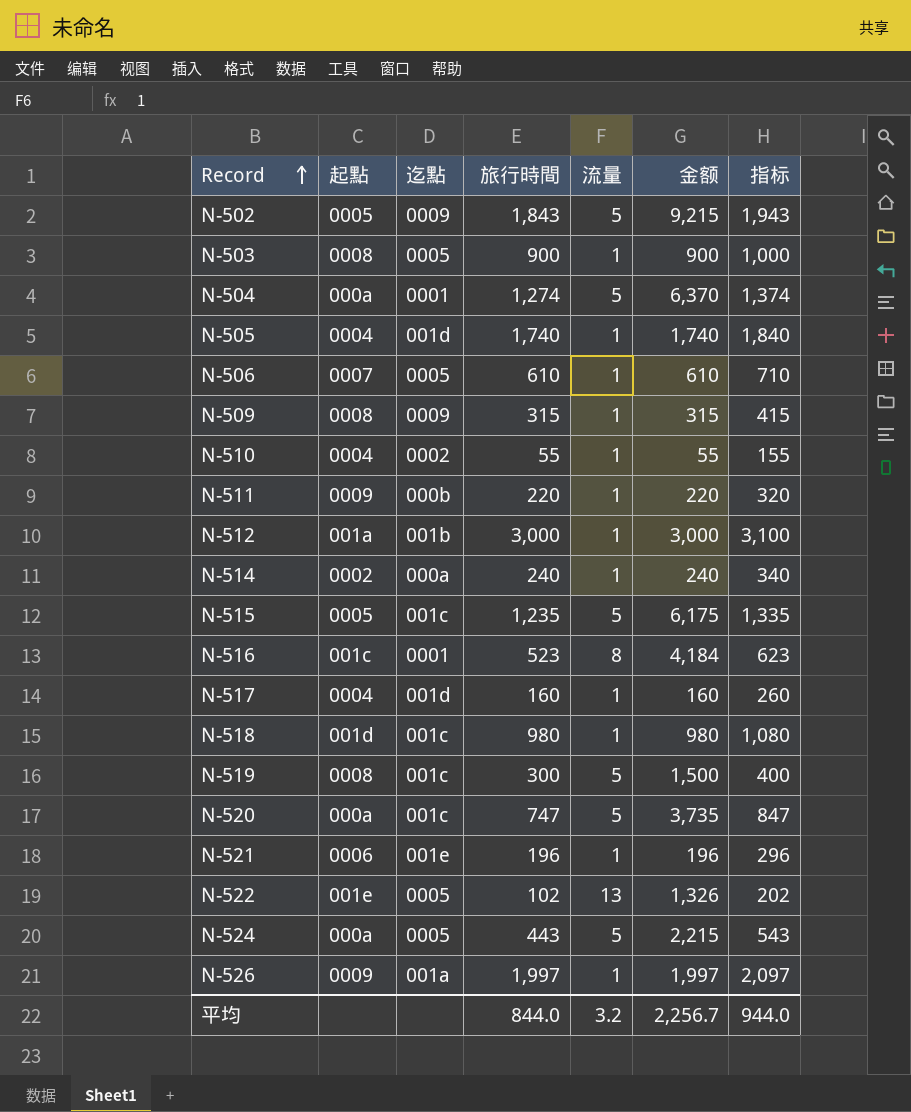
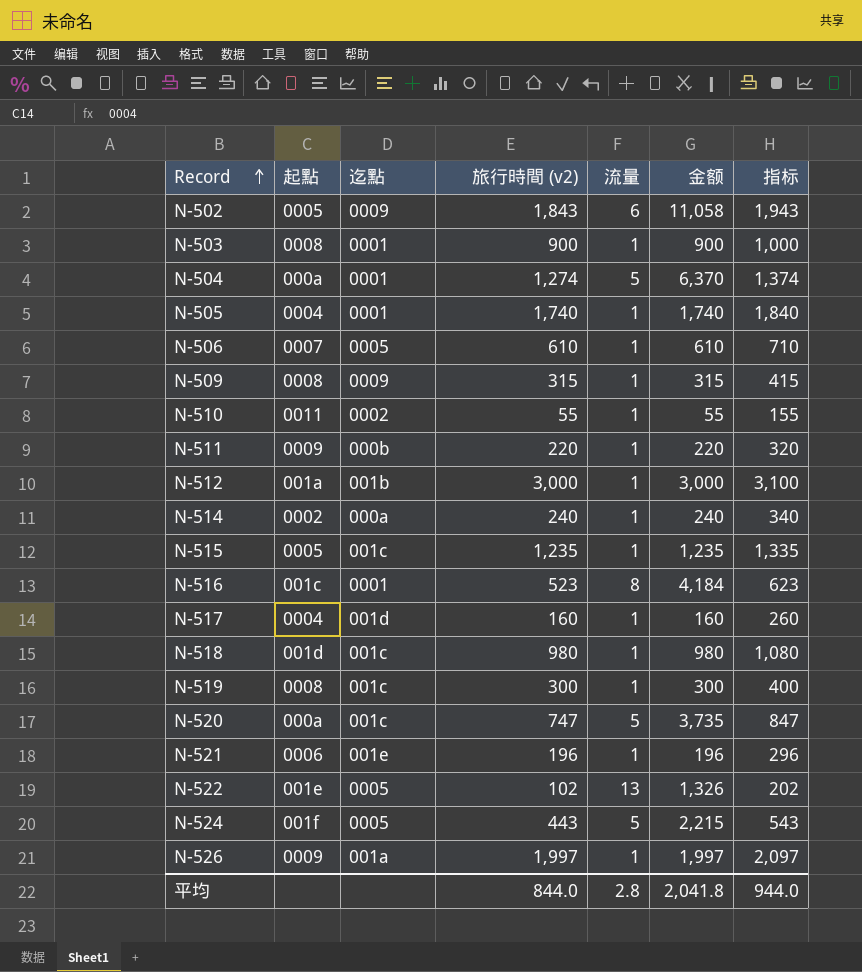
column name: 旅行時間 -> 旅行時間 (v2)
N-502 | 流量: 5 -> 6
N-502 | 金额: 9,215 -> 11,058
N-503 | 迄點: 0005 -> 0001
N-505 | 迄點: 001d -> 0001
N-510 | 起點: 0004 -> 0011
N-515 | 流量: 5 -> 1
N-515 | 金额: 6,175 -> 1,235
N-519 | 流量: 5 -> 1
N-519 | 金额: 1,500 -> 300
N-524 | 起點: 000a -> 001f
平均 | 流量: 3.2 -> 2.8
平均 | 金额: 2,256.7 -> 2,041.8

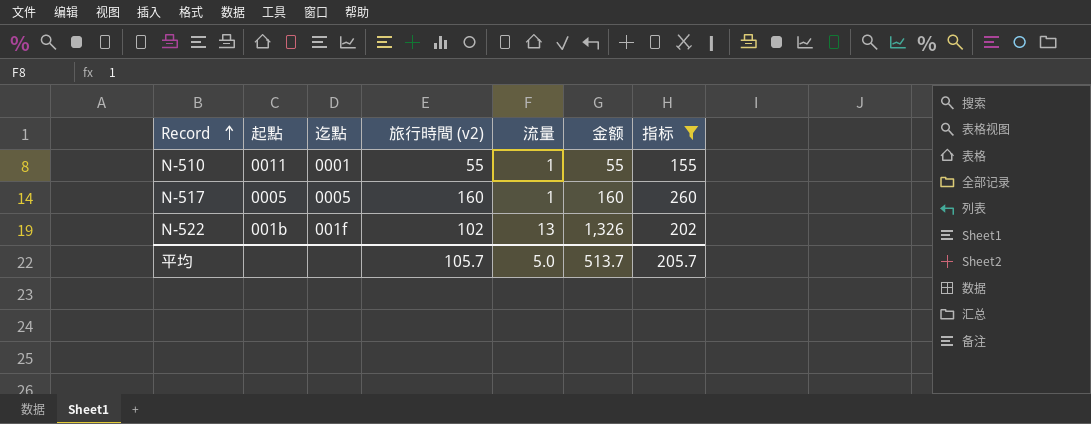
filter: none -> 指标 <= 260
N-510 | 迄點: 0002 -> 0001
N-517 | 起點: 0004 -> 0005
N-517 | 迄點: 001d -> 0005
N-522 | 起點: 001e -> 001b
N-522 | 迄點: 0005 -> 001f
平均 | 旅行時間 (v2): 844.0 -> 105.7
平均 | 流量: 2.8 -> 5.0
平均 | 金额: 2,041.8 -> 513.7
平均 | 指标: 944.0 -> 205.7

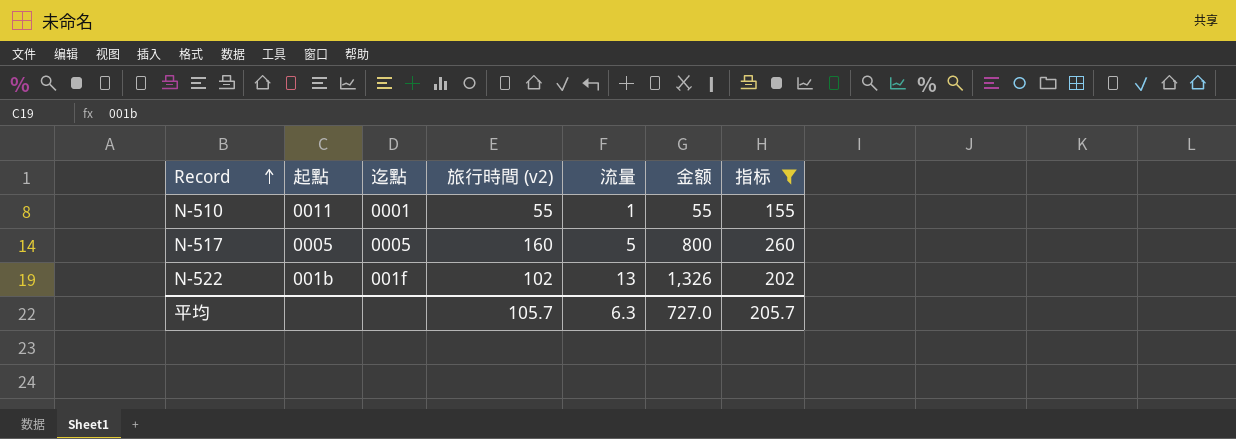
N-517 | 流量: 1 -> 5
N-517 | 金额: 160 -> 800
平均 | 流量: 5.0 -> 6.3
平均 | 金额: 513.7 -> 727.0

